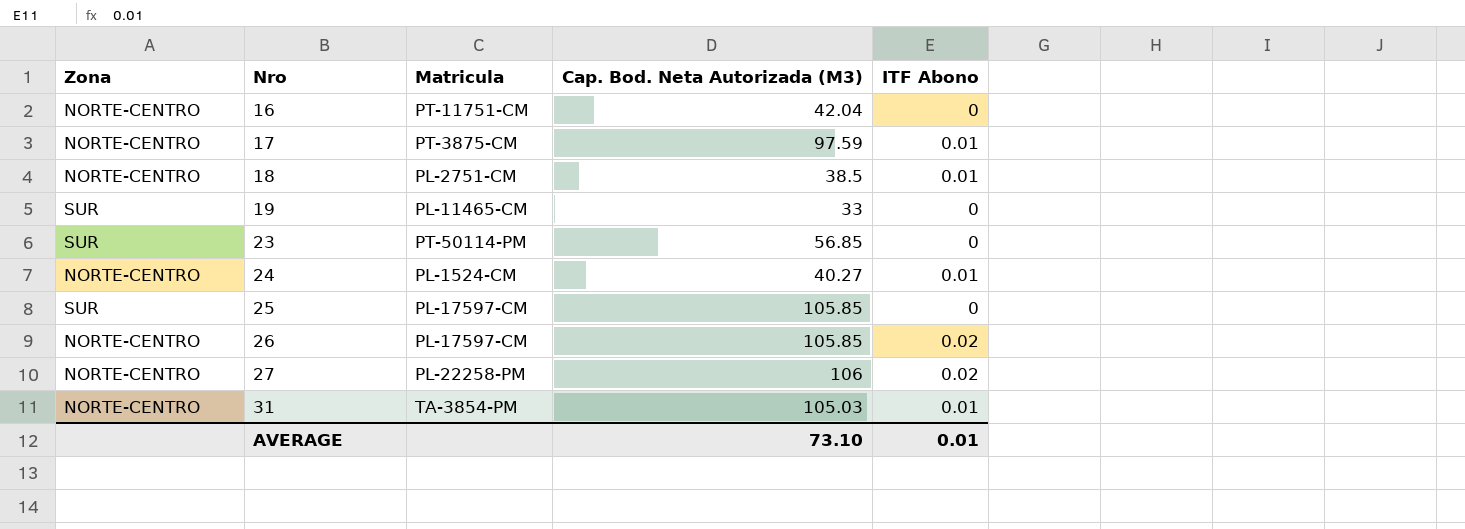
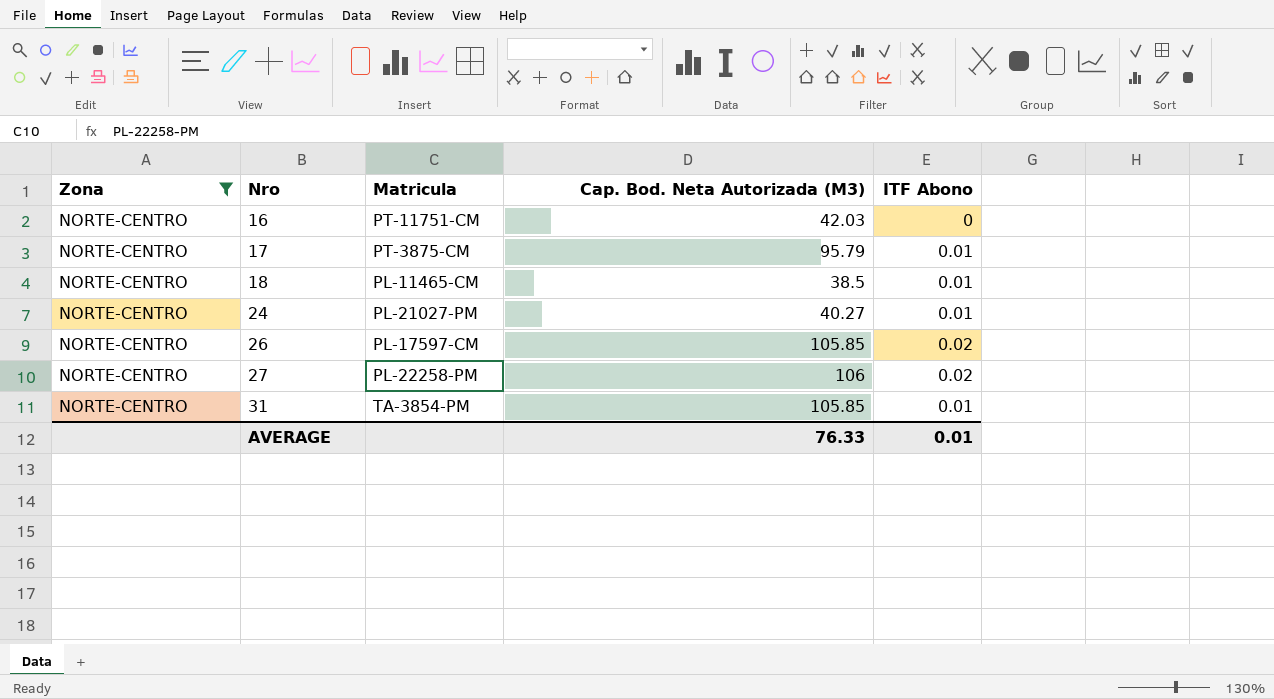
filter: none -> Zona = NORTE-CENTRO
16 | Cap. Bod. Neta Autorizada (M3): 42.04 -> 42.03
17 | Cap. Bod. Neta Autorizada (M3): 97.59 -> 95.79
18 | Matricula: PL-2751-CM -> PL-11465-CM
24 | Matricula: PL-1524-CM -> PL-21027-PM
31 | Cap. Bod. Neta Autorizada (M3): 105.03 -> 105.85
AVERAGE | Cap. Bod. Neta Autorizada (M3): 73.10 -> 76.33

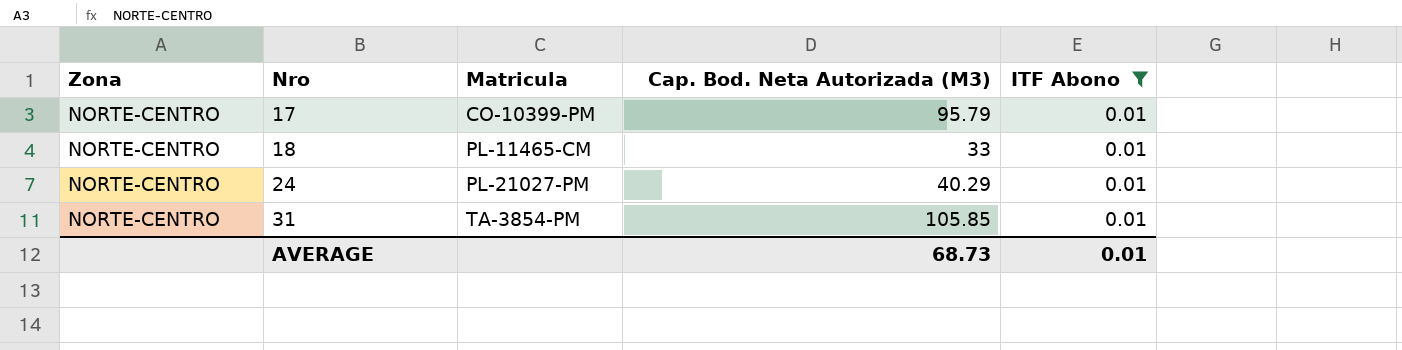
filter: Zona = NORTE-CENTRO -> ITF Abono = 0.01
17 | Matricula: PT-3875-CM -> CO-10399-PM
18 | Cap. Bod. Neta Autorizada (M3): 38.5 -> 33
24 | Cap. Bod. Neta Autorizada (M3): 40.27 -> 40.29
AVERAGE | Cap. Bod. Neta Autorizada (M3): 76.33 -> 68.73

